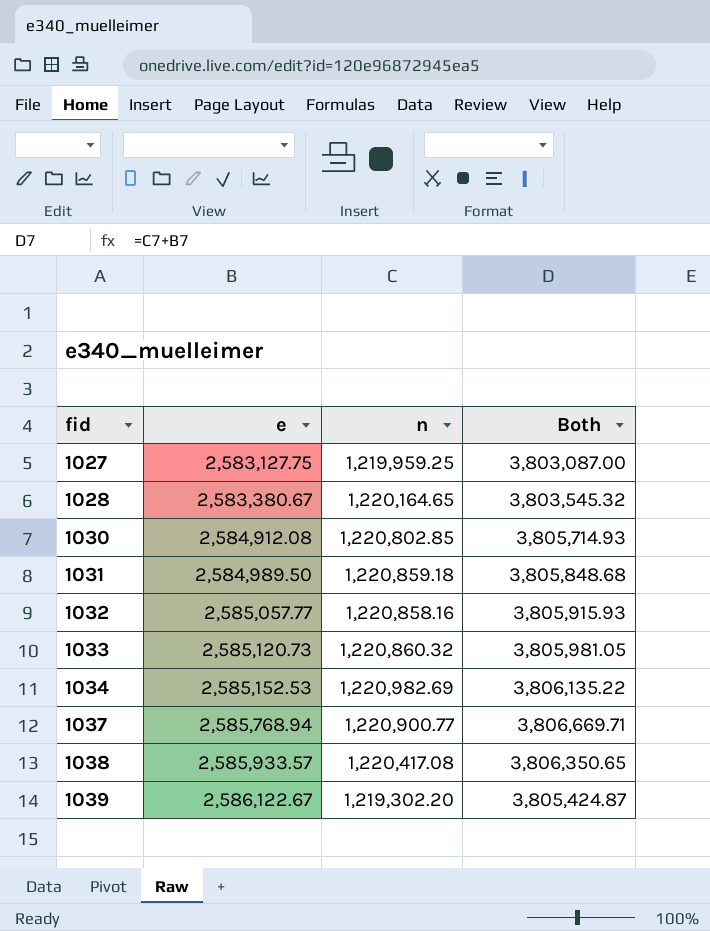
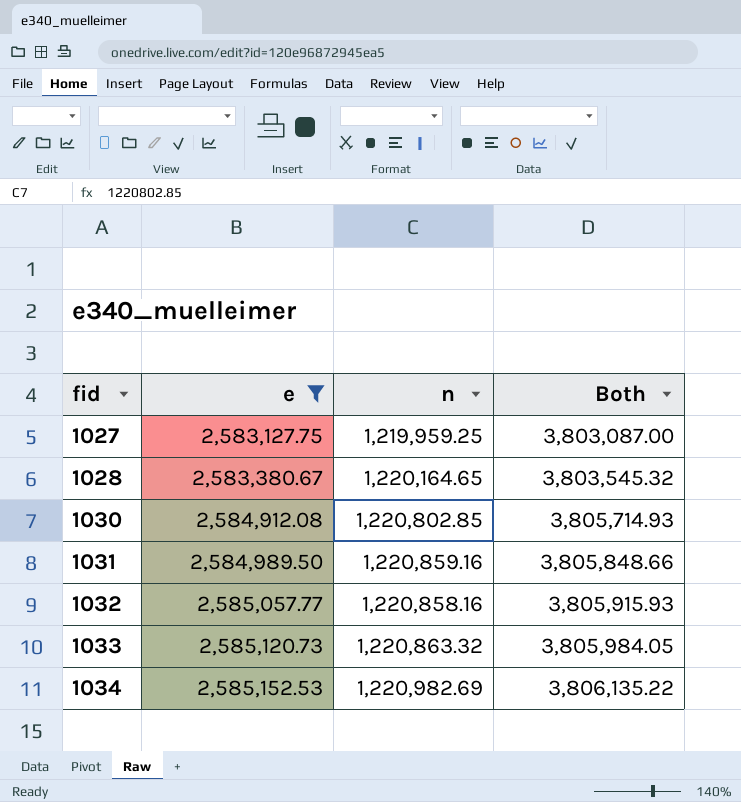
filter: none -> e <= 2,585,152.53
1031 | n: 1,220,859.18 -> 1,220,859.16
1031 | Both: 3,805,848.68 -> 3,805,848.66
1033 | n: 1,220,860.32 -> 1,220,863.32
1033 | Both: 3,805,981.05 -> 3,805,984.05

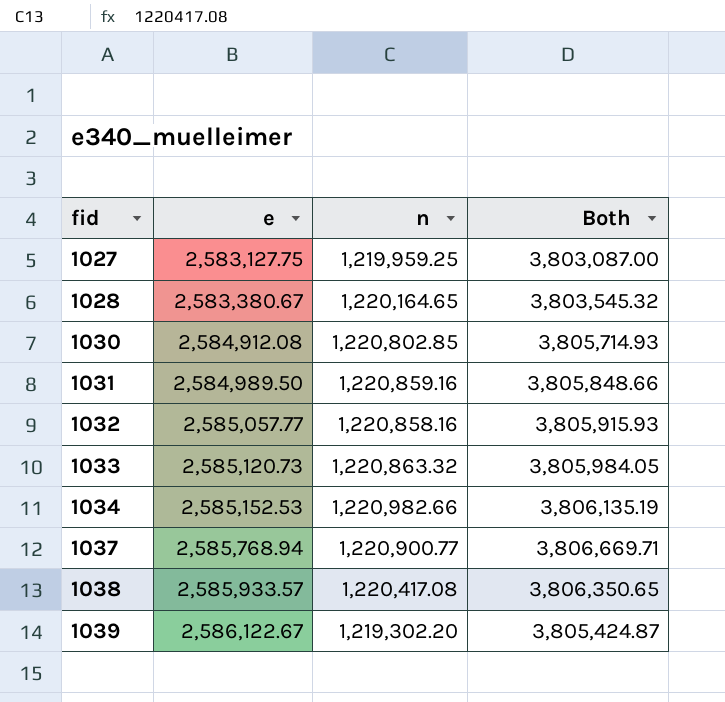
filter: e <= 2,585,152.53 -> none
1034 | n: 1,220,982.69 -> 1,220,982.66
1034 | Both: 3,806,135.22 -> 3,806,135.19

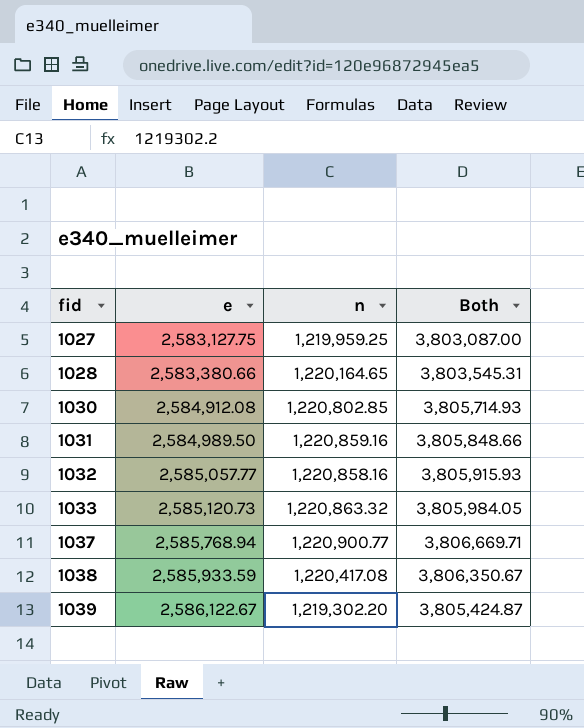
row 1034: 2,585,152.53 | 1,220,982.66 | 3,806,135.19 -> none
1028 | e: 2,583,380.67 -> 2,583,380.66
1028 | Both: 3,803,545.32 -> 3,803,545.31
1038 | e: 2,585,933.57 -> 2,585,933.59
1038 | Both: 3,806,350.65 -> 3,806,350.67

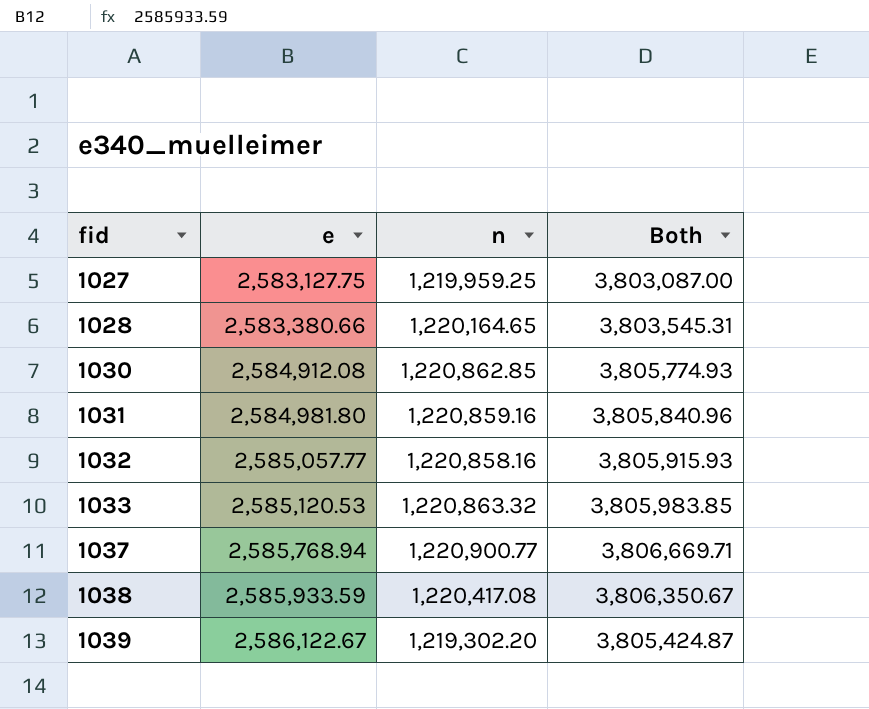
1030 | n: 1,220,802.85 -> 1,220,862.85
1030 | Both: 3,805,714.93 -> 3,805,774.93
1031 | e: 2,584,989.50 -> 2,584,981.80
1031 | Both: 3,805,848.66 -> 3,805,840.96
1033 | e: 2,585,120.73 -> 2,585,120.53
1033 | Both: 3,805,984.05 -> 3,805,983.85

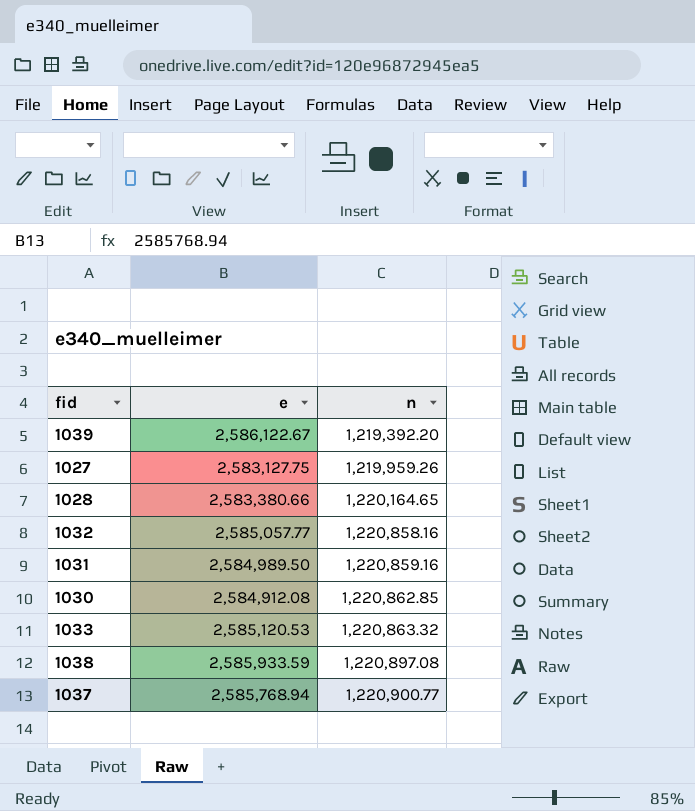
row order: fid ascending -> n ascending
column Both | formula: [e] + [n] -> none
1039 | n: 1,219,302.20 -> 1,219,392.20
1027 | n: 1,219,959.25 -> 1,219,959.26
1031 | e: 2,584,981.80 -> 2,584,989.50
1038 | n: 1,220,417.08 -> 1,220,897.08

